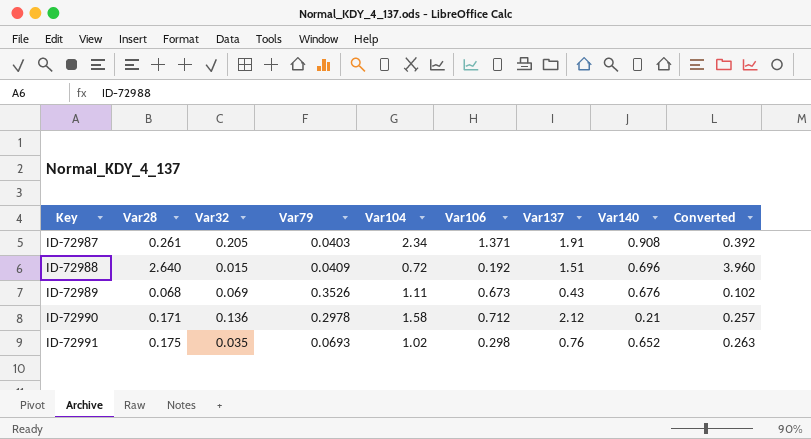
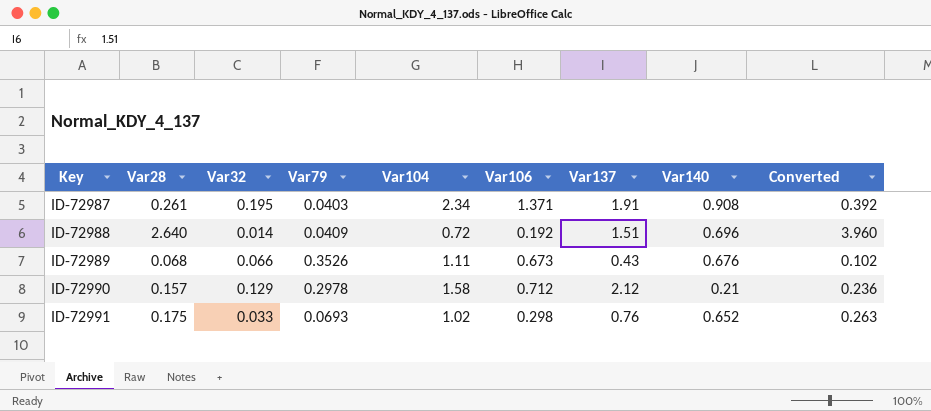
ID-72987 | Var32: 0.205 -> 0.195
ID-72988 | Var32: 0.015 -> 0.014
ID-72989 | Var32: 0.069 -> 0.066
ID-72990 | Var28: 0.171 -> 0.157
ID-72990 | Var32: 0.136 -> 0.129
ID-72990 | Converted: 0.257 -> 0.236
ID-72991 | Var32: 0.035 -> 0.033

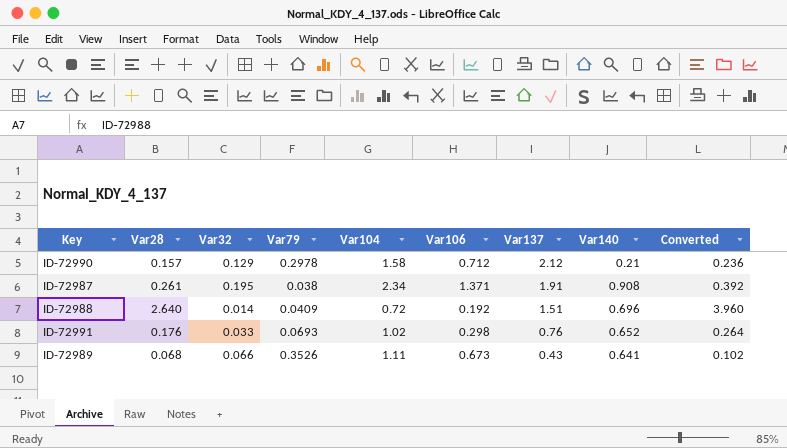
row order: Key ascending -> Var137 descending
ID-72987 | Var79: 0.0403 -> 0.038
ID-72991 | Var28: 0.175 -> 0.176
ID-72991 | Converted: 0.263 -> 0.264
ID-72989 | Var140: 0.676 -> 0.641

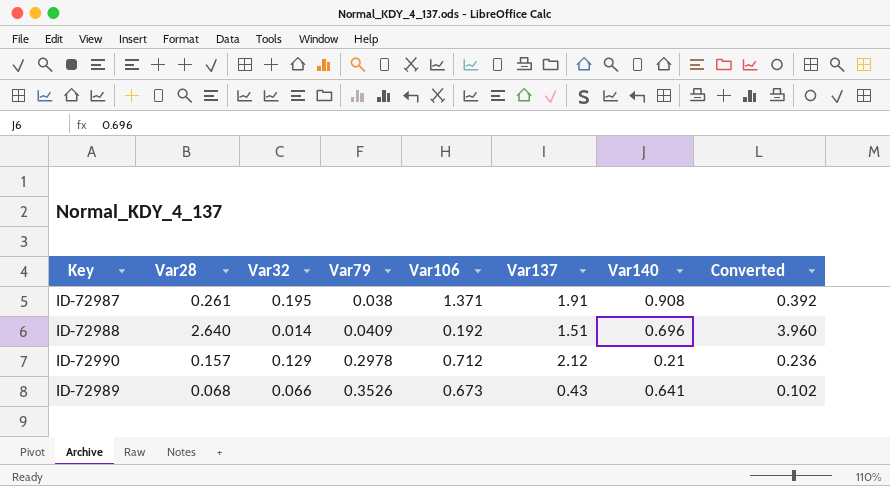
row order: Var137 descending -> Var79 ascending
column Var104 | position: 5 -> none
row ID-72991: 0.176 | 0.033 | 0.0693 | 1.02 | 0.298 | 0.76 | 0.652 | 0.264 -> none

